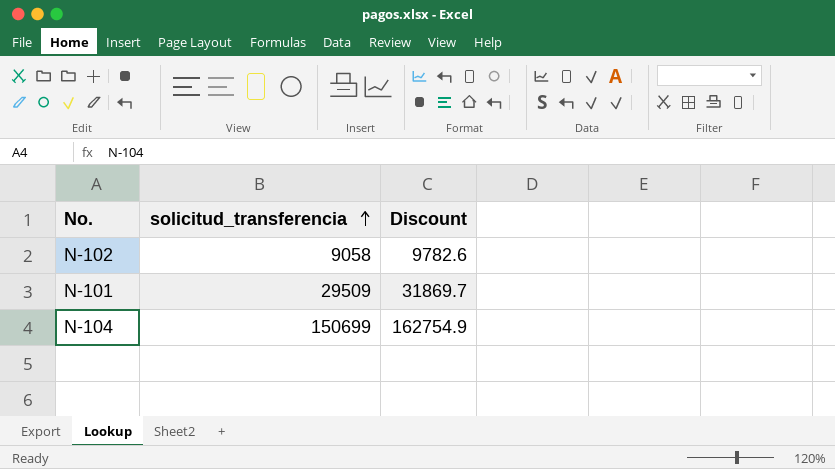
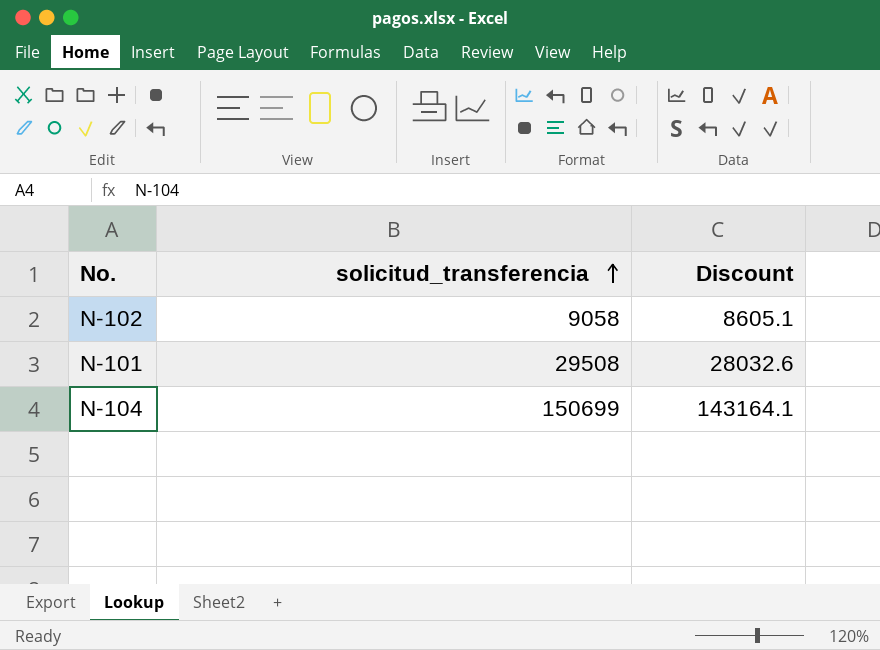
column Discount | formula: [solicitud_transferencia] * 1.08 -> [solicitud_transferencia] * 0.95
N-101 | solicitud_transferencia: 29509 -> 29508

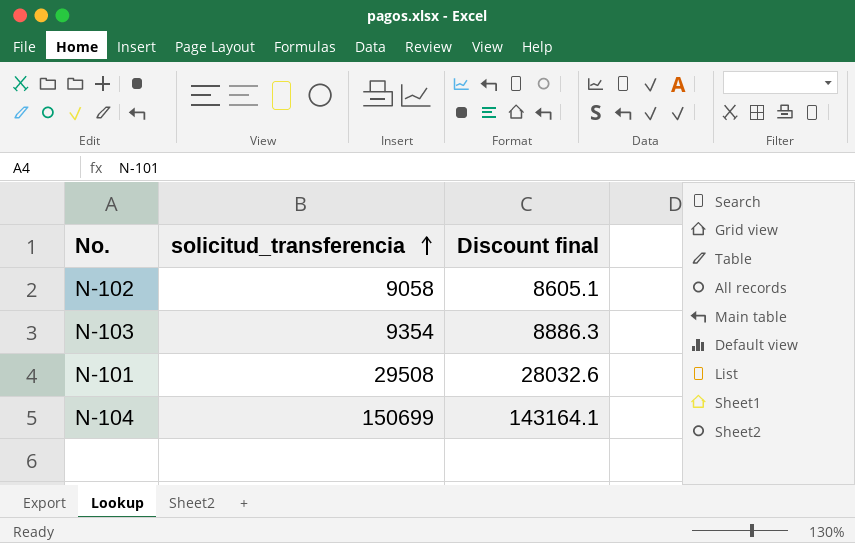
column name: Discount -> Discount final
row N-103: none -> 9354 | 8886.3

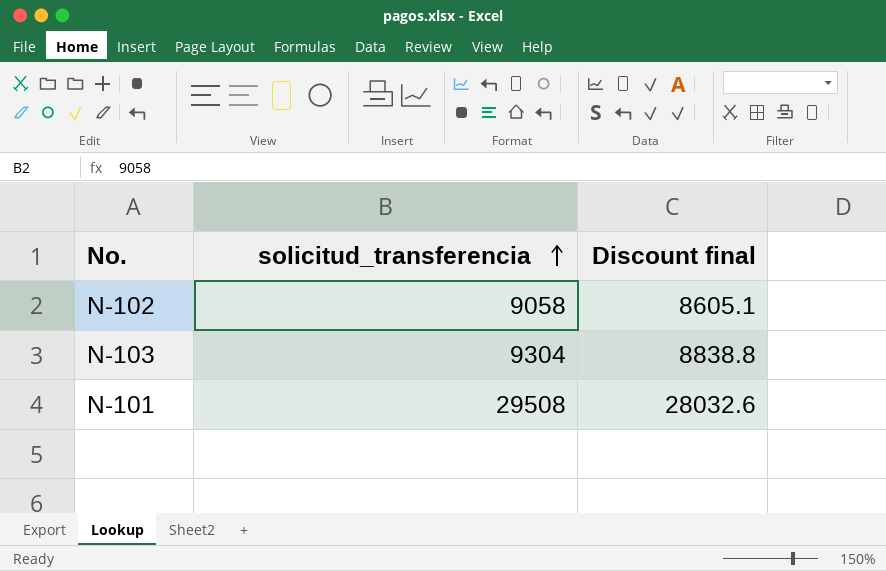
row N-104: 150699 | 143164.1 -> none
N-103 | solicitud_transferencia: 9354 -> 9304
N-103 | Discount final: 8886.3 -> 8838.8

